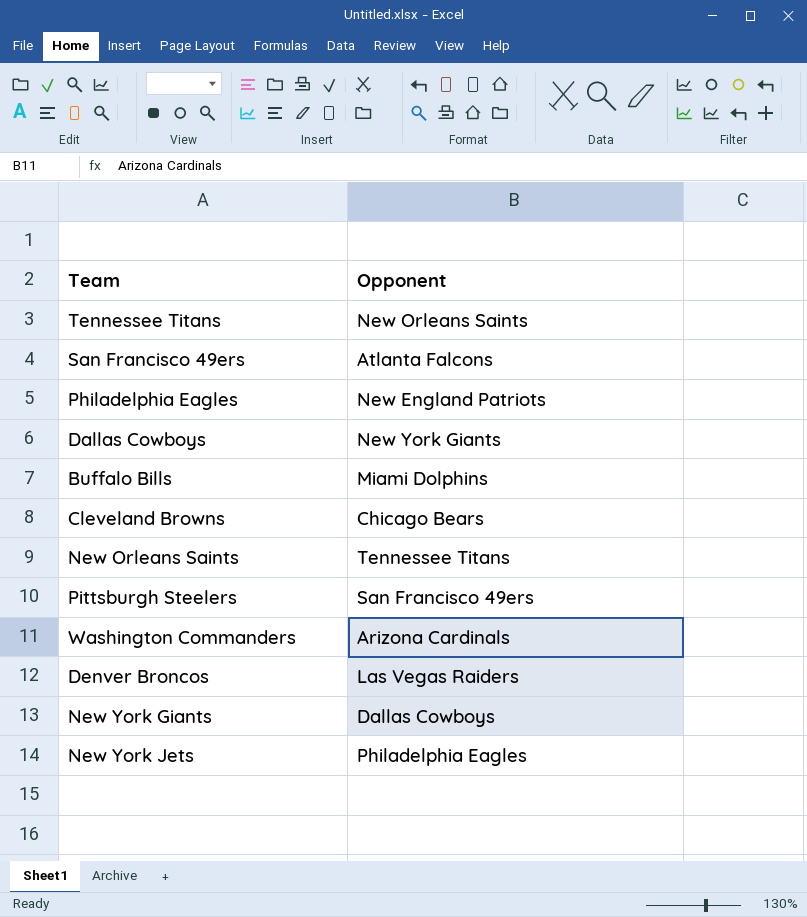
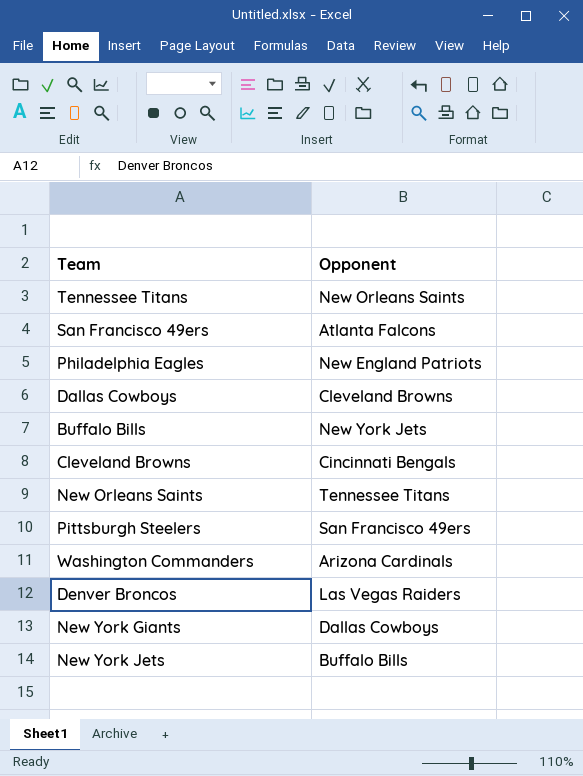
Dallas Cowboys | Opponent: New York Giants -> Cleveland Browns
Buffalo Bills | Opponent: Miami Dolphins -> New York Jets
Cleveland Browns | Opponent: Chicago Bears -> Cincinnati Bengals
New York Jets | Opponent: Philadelphia Eagles -> Buffalo Bills

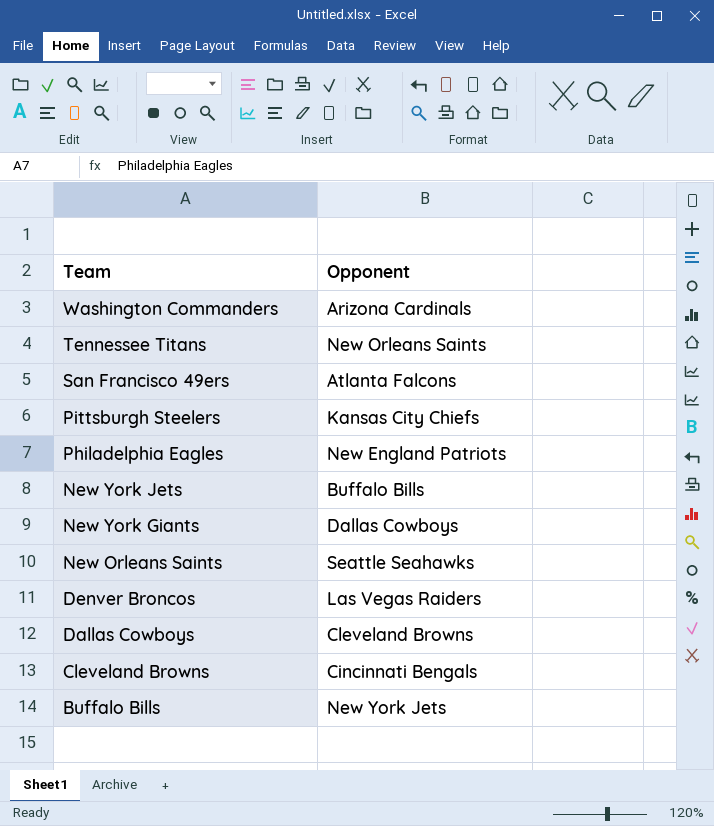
row order: none -> Team descending
Pittsburgh Steelers | Opponent: San Francisco 49ers -> Kansas City Chiefs
New Orleans Saints | Opponent: Tennessee Titans -> Seattle Seahawks

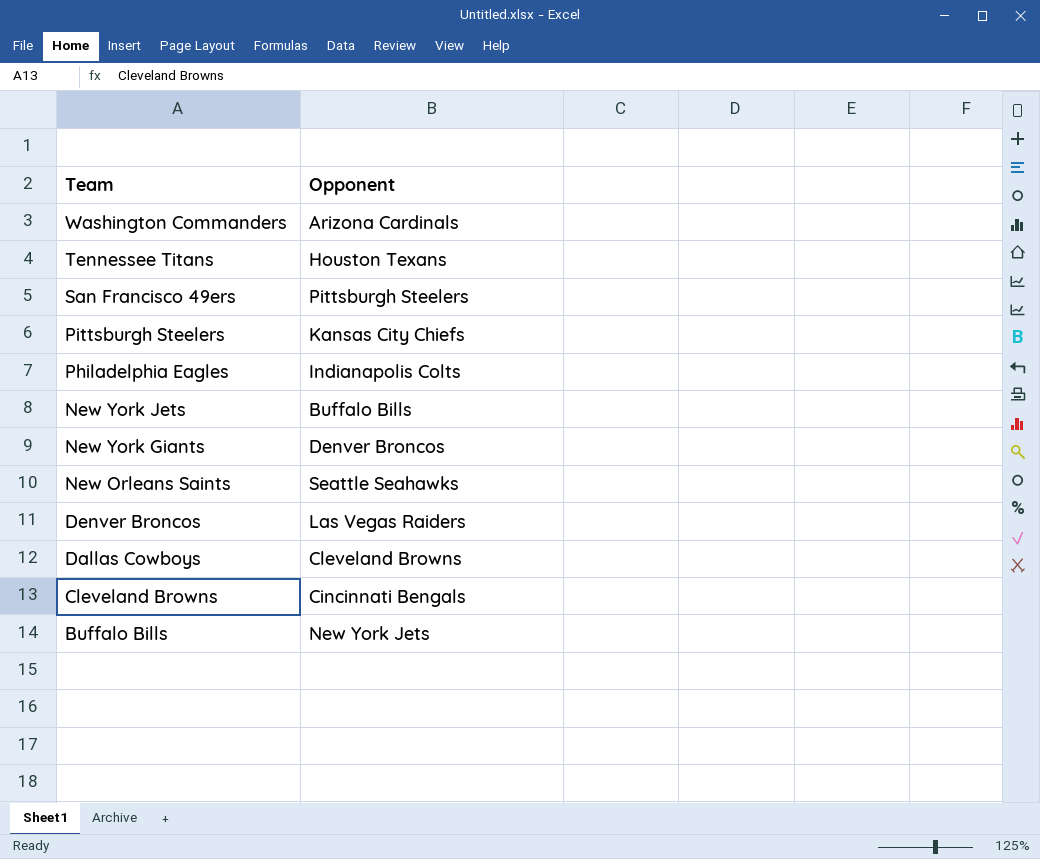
Tennessee Titans | Opponent: New Orleans Saints -> Houston Texans
San Francisco 49ers | Opponent: Atlanta Falcons -> Pittsburgh Steelers
Philadelphia Eagles | Opponent: New England Patriots -> Indianapolis Colts
New York Giants | Opponent: Dallas Cowboys -> Denver Broncos

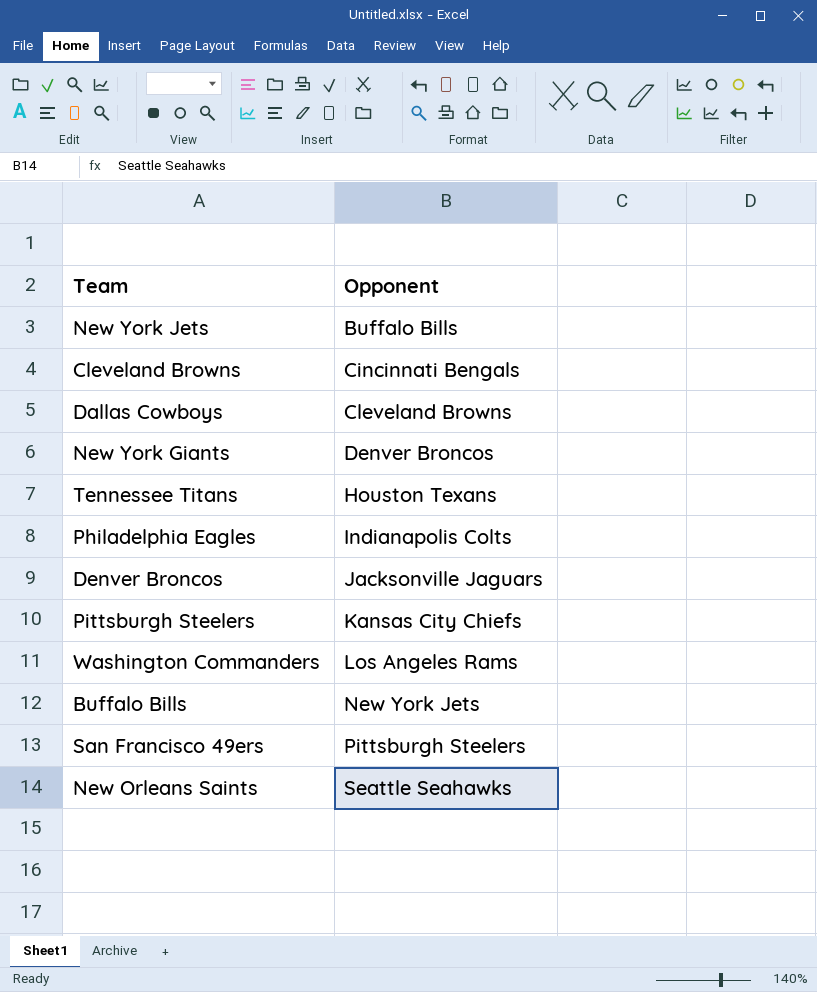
row order: Team descending -> Opponent ascending
Denver Broncos | Opponent: Las Vegas Raiders -> Jacksonville Jaguars
Washington Commanders | Opponent: Arizona Cardinals -> Los Angeles Rams

